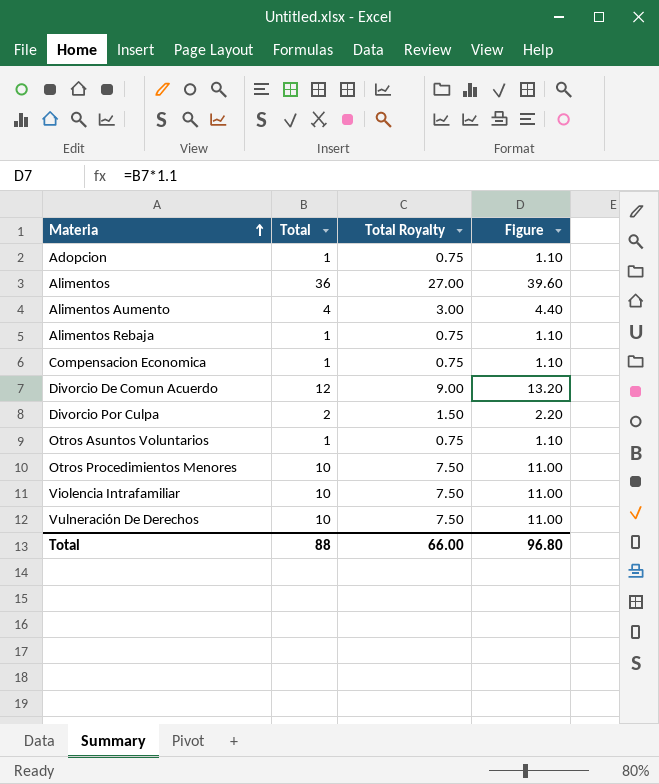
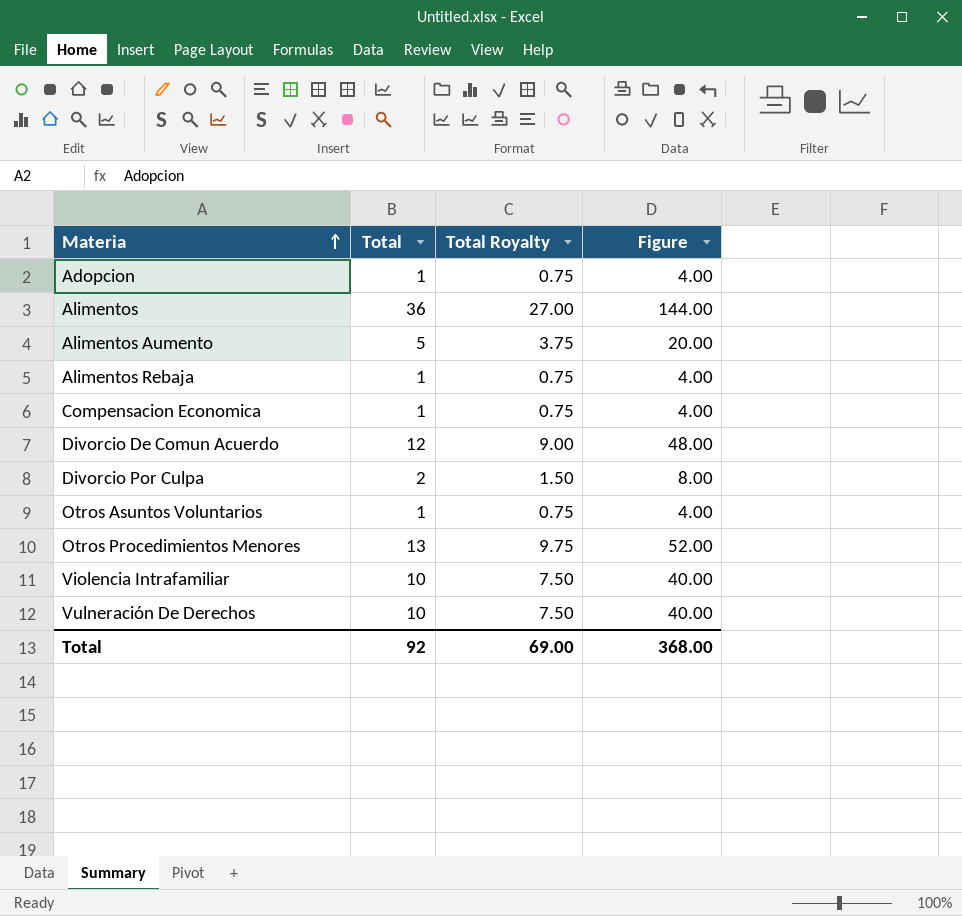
column Figure | formula: [Total] * 1.1 -> [Total] * 4
Alimentos Aumento | Total: 4 -> 5
Alimentos Aumento | Total Royalty: 3.00 -> 3.75
Otros Procedimientos Menores | Total: 10 -> 13
Otros Procedimientos Menores | Total Royalty: 7.50 -> 9.75
Total | Total: 88 -> 92
Total | Total Royalty: 66.00 -> 69.00
Total | Figure: 96.80 -> 368.00

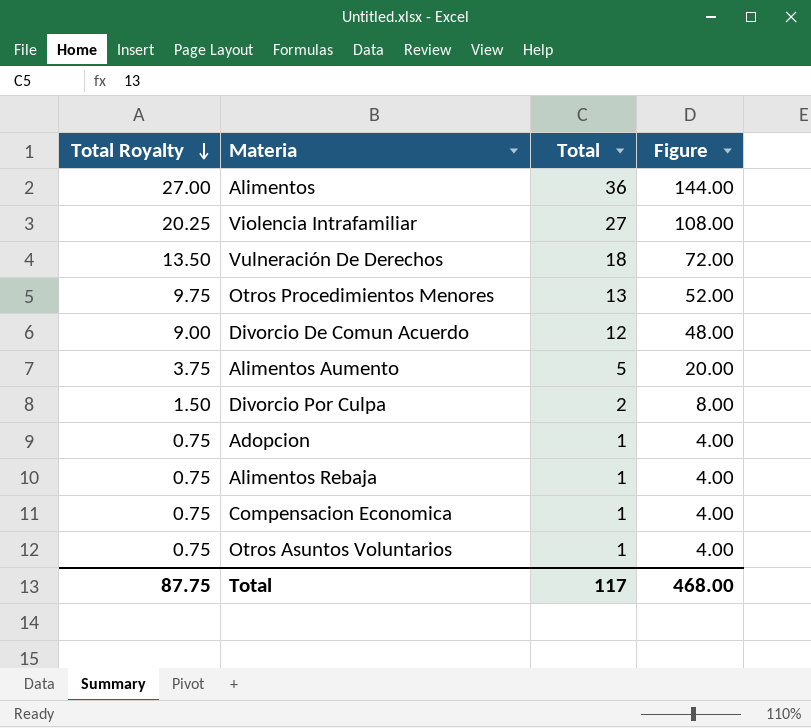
row order: Materia ascending -> Total Royalty descending
column Total Royalty | position: 3 -> 1
Violencia Intrafamiliar | Total Royalty: 7.50 -> 20.25
Violencia Intrafamiliar | Total: 10 -> 27
Violencia Intrafamiliar | Figure: 40.00 -> 108.00
Vulneración De Derechos | Total Royalty: 7.50 -> 13.50
Vulneración De Derechos | Total: 10 -> 18
Vulneración De Derechos | Figure: 40.00 -> 72.00
Total | Total Royalty: 69.00 -> 87.75
Total | Total: 92 -> 117
Total | Figure: 368.00 -> 468.00

